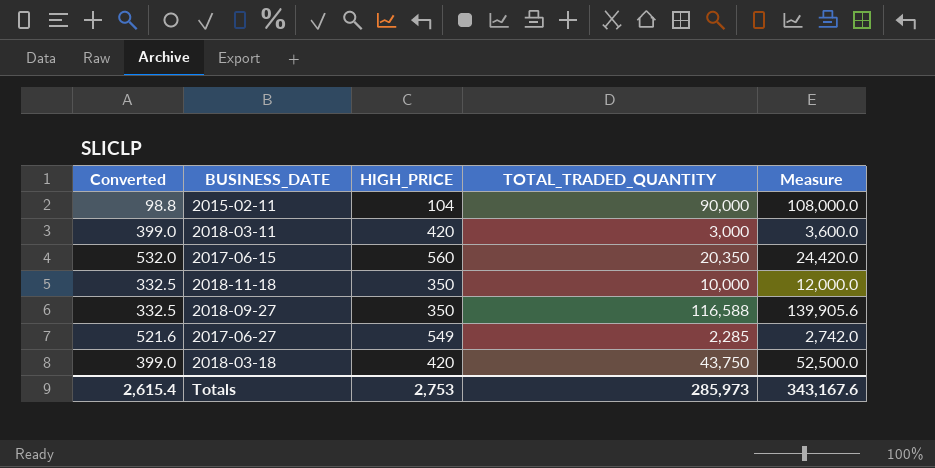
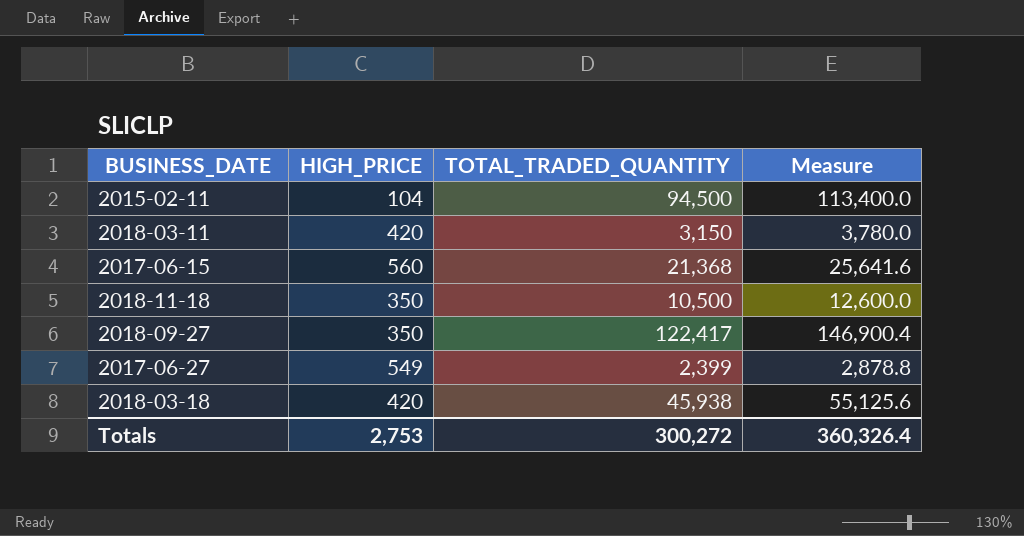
column Converted | formula: [HIGH_PRICE] * 0.95 -> none
2015-02-11 | TOTAL_TRADED_QUANTITY: 90,000 -> 94,500
2015-02-11 | Measure: 108,000.0 -> 113,400.0
2018-03-11 | TOTAL_TRADED_QUANTITY: 3,000 -> 3,150
2018-03-11 | Measure: 3,600.0 -> 3,780.0
2017-06-15 | TOTAL_TRADED_QUANTITY: 20,350 -> 21,368
2017-06-15 | Measure: 24,420.0 -> 25,641.6
2018-11-18 | TOTAL_TRADED_QUANTITY: 10,000 -> 10,500
2018-11-18 | Measure: 12,000.0 -> 12,600.0
2018-09-27 | TOTAL_TRADED_QUANTITY: 116,588 -> 122,417
2018-09-27 | Measure: 139,905.6 -> 146,900.4
2017-06-27 | TOTAL_TRADED_QUANTITY: 2,285 -> 2,399
2017-06-27 | Measure: 2,742.0 -> 2,878.8
2018-03-18 | TOTAL_TRADED_QUANTITY: 43,750 -> 45,938
2018-03-18 | Measure: 52,500.0 -> 55,125.6
Totals | TOTAL_TRADED_QUANTITY: 285,973 -> 300,272
Totals | Measure: 343,167.6 -> 360,326.4

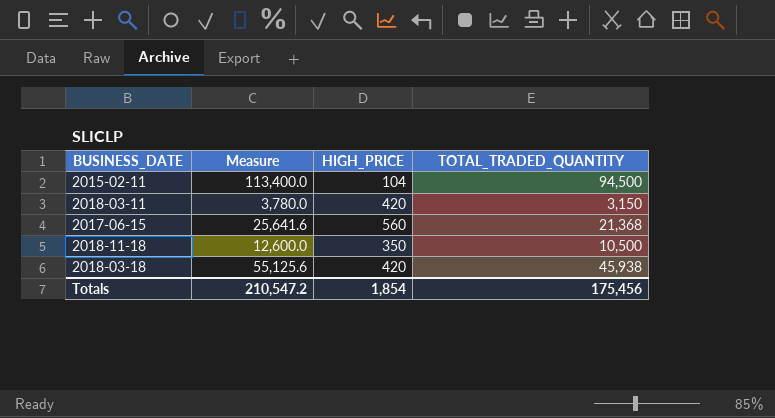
column Measure | position: 4 -> 2
row 2018-09-27: 350 | 122,417 | 146,900.4 -> none
row 2017-06-27: 549 | 2,399 | 2,878.8 -> none
Totals | Measure: 360,326.4 -> 210,547.2
Totals | HIGH_PRICE: 2,753 -> 1,854
Totals | TOTAL_TRADED_QUANTITY: 300,272 -> 175,456

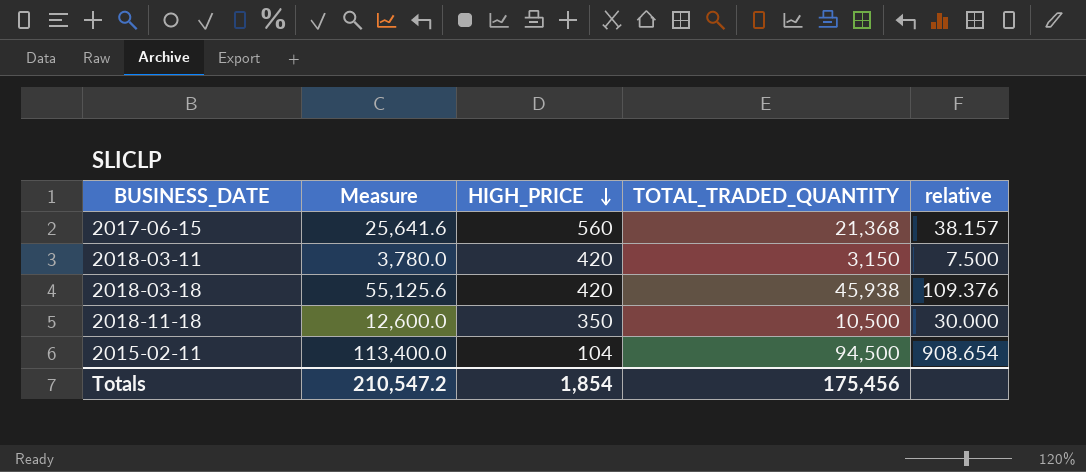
row order: none -> HIGH_PRICE descending
column relative | formula: none -> [TOTAL_TRADED_QUANTITY] / [HIGH_PRICE]

